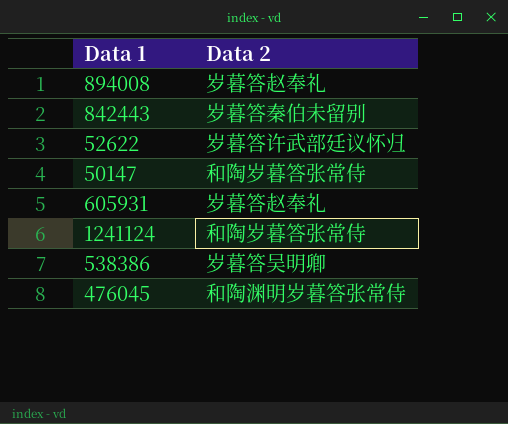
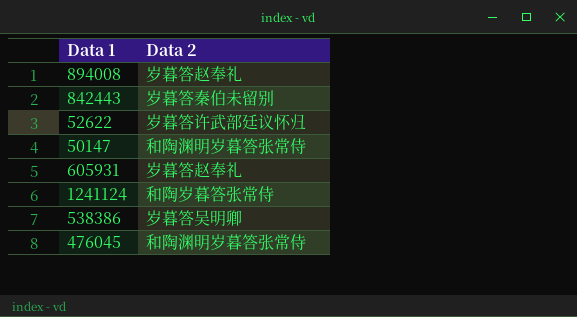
50147 | Data 2: 和陶岁暮答张常侍 -> 和陶渊明岁暮答张常侍

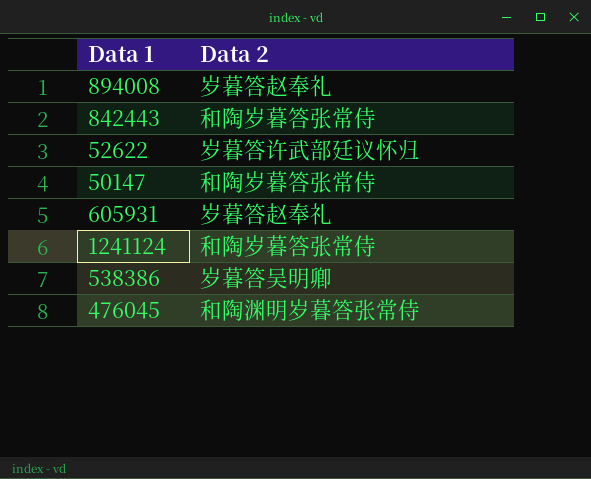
842443 | Data 2: 岁暮答秦伯未留别 -> 和陶岁暮答张常侍
50147 | Data 2: 和陶渊明岁暮答张常侍 -> 和陶岁暮答张常侍

